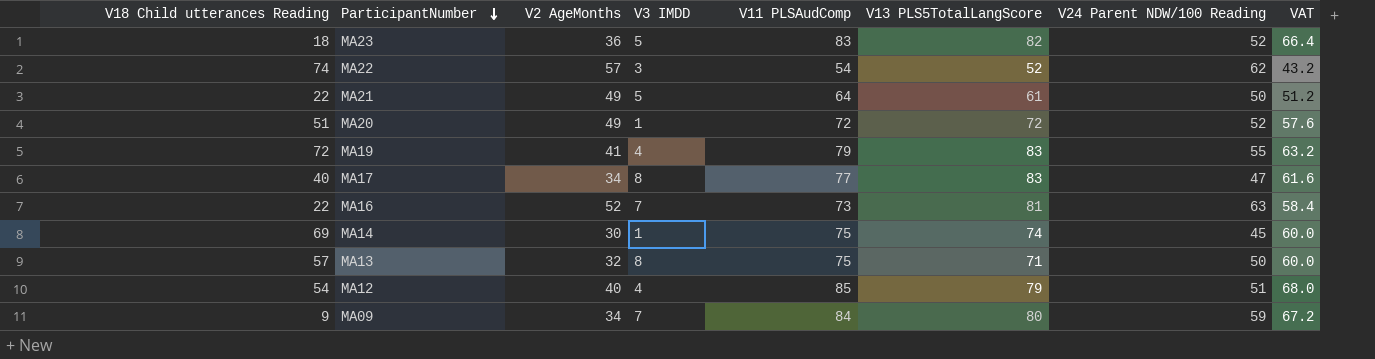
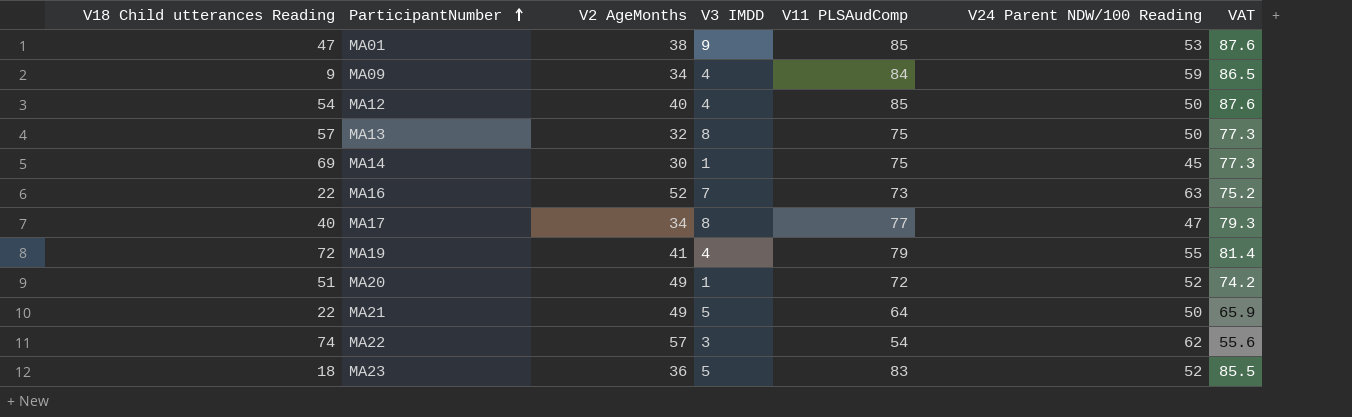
row order: ParticipantNumber descending -> ParticipantNumber ascending
column V13 PLS5TotalLangScore | position: 6 -> none
column VAT | formula: [V11 PLSAudComp] * 0.8 -> [V11 PLSAudComp] * 1.03
row MA01: none -> 47 | 38 | 9 | 85 | 53 | 87.6
MA09 | V3 IMDD: 7 -> 4
MA12 | V24 Parent NDW/100 Reading: 51 -> 50

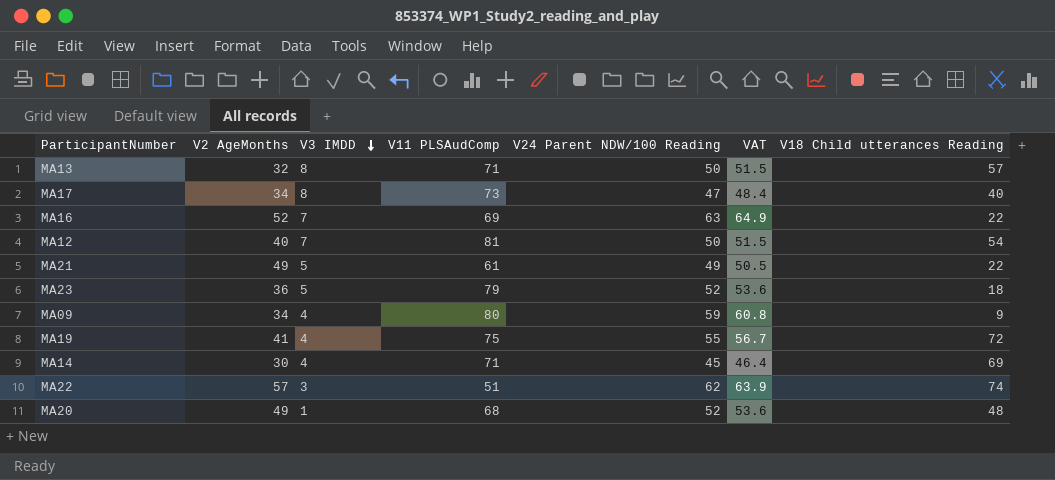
row order: ParticipantNumber ascending -> V3 IMDD descending
column VAT | formula: [V11 PLSAudComp] * 1.03 -> [V24 Parent NDW/100 Reading] * 1.03
column V18 Child utterances Reading | position: 1 -> 7
row MA01: 47 | 38 | 9 | 85 | 53 | 87.6 -> none
MA13 | V11 PLSAudComp: 75 -> 71
MA17 | V11 PLSAudComp: 77 -> 73
MA16 | V11 PLSAudComp: 73 -> 69
MA12 | V3 IMDD: 4 -> 7
MA12 | V11 PLSAudComp: 85 -> 81
MA21 | V11 PLSAudComp: 64 -> 61
MA21 | V24 Parent NDW/100 Reading: 50 -> 49
MA23 | V11 PLSAudComp: 83 -> 79
MA09 | V11 PLSAudComp: 84 -> 80
MA19 | V11 PLSAudComp: 79 -> 75
MA14 | V3 IMDD: 1 -> 4
MA14 | V11 PLSAudComp: 75 -> 71
MA22 | V11 PLSAudComp: 54 -> 51
MA20 | V11 PLSAudComp: 72 -> 68
MA20 | V18 Child utterances Reading: 51 -> 48

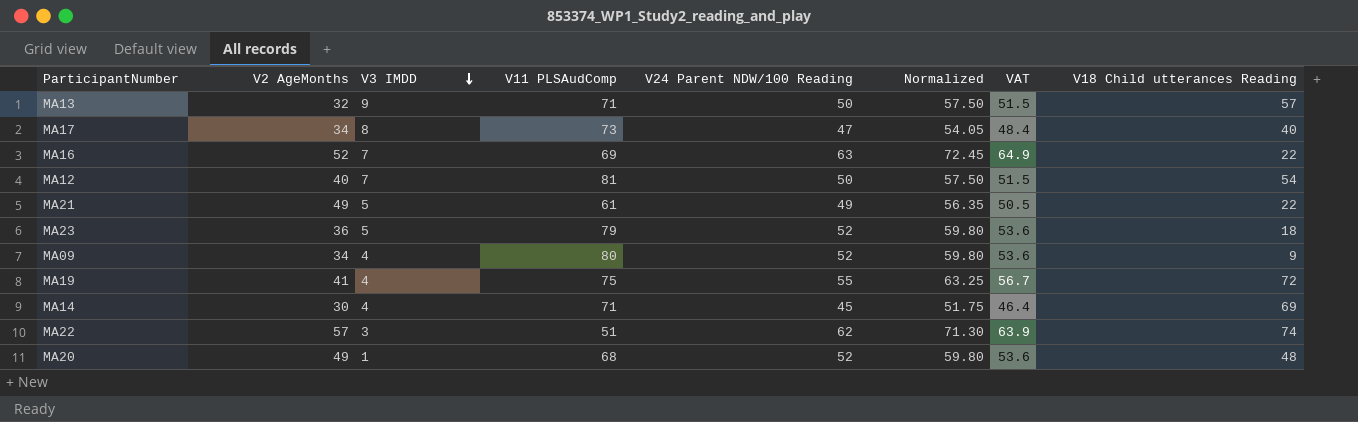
column Normalized | formula: none -> [V24 Parent NDW/100 Reading] * 1.15
MA13 | V3 IMDD: 8 -> 9
MA09 | V24 Parent NDW/100 Reading: 59 -> 52
MA09 | VAT: 60.8 -> 53.6

